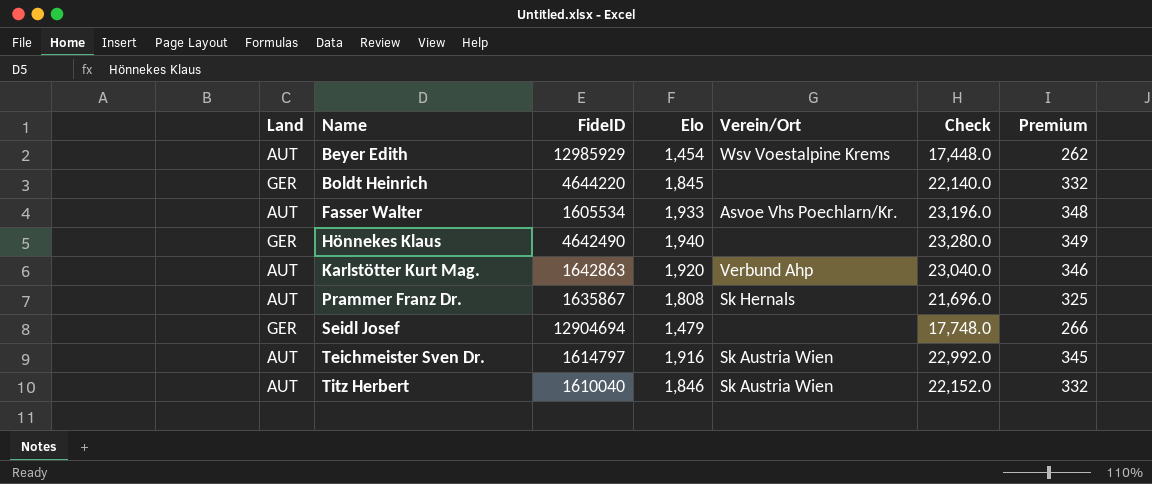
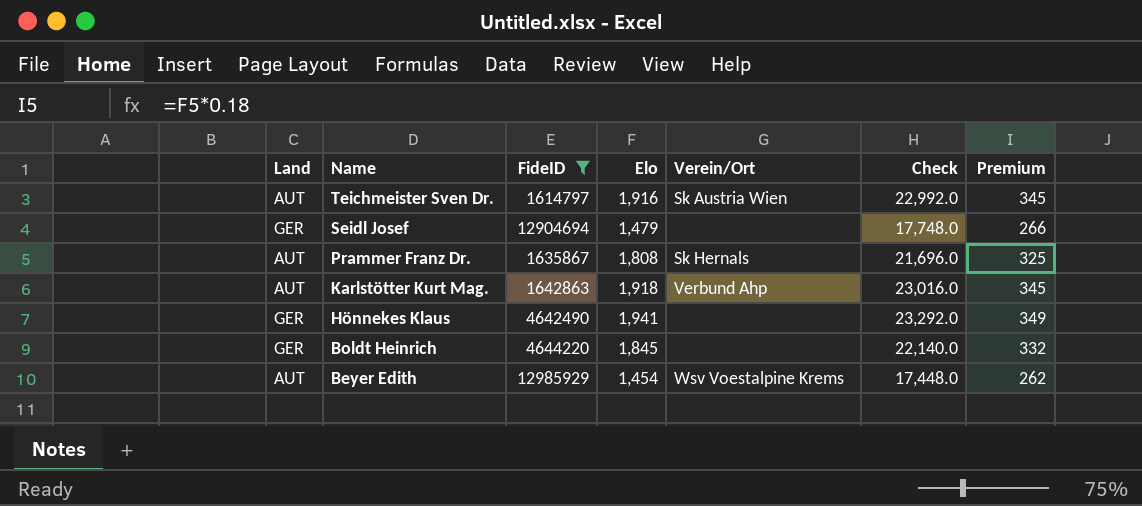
filter: none -> FideID >= 1614797
row order: Name ascending -> Name descending
Karlstötter Kurt Mag. | Elo: 1,920 -> 1,918
Karlstötter Kurt Mag. | Check: 23,040.0 -> 23,016.0
Karlstötter Kurt Mag. | Premium: 346 -> 345
Hönnekes Klaus | Elo: 1,940 -> 1,941
Hönnekes Klaus | Check: 23,280.0 -> 23,292.0

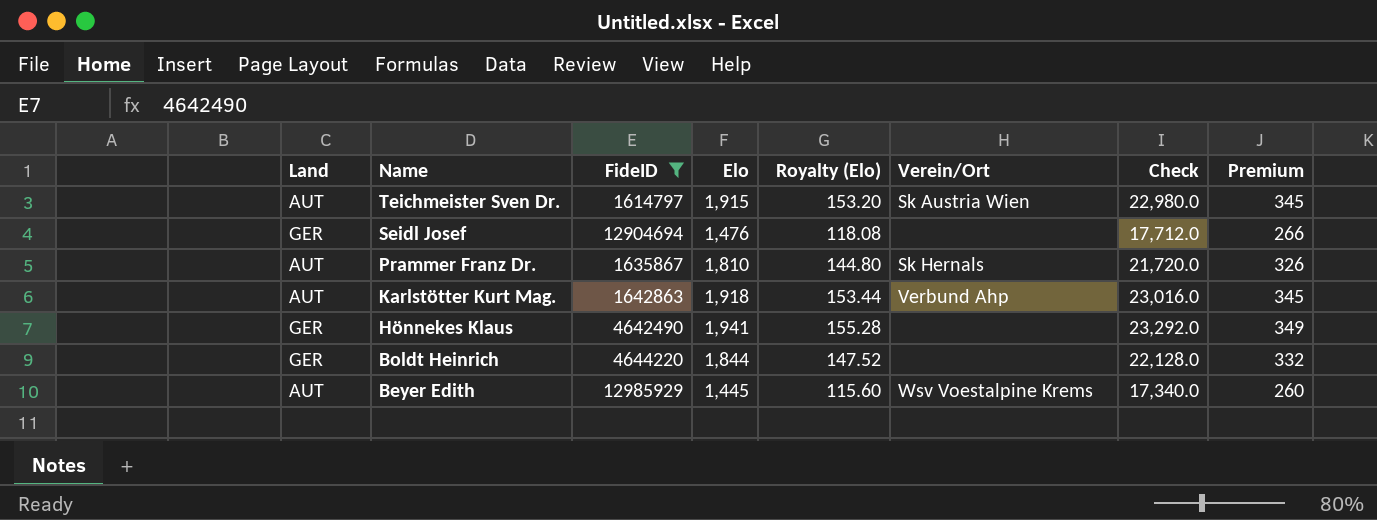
column Royalty (Elo) | formula: none -> [Elo] * 0.08
Teichmeister Sven Dr. | Elo: 1,916 -> 1,915
Teichmeister Sven Dr. | Check: 22,992.0 -> 22,980.0
Seidl Josef | Elo: 1,479 -> 1,476
Seidl Josef | Check: 17,748.0 -> 17,712.0
Prammer Franz Dr. | Elo: 1,808 -> 1,810
Prammer Franz Dr. | Check: 21,696.0 -> 21,720.0
Prammer Franz Dr. | Premium: 325 -> 326
Boldt Heinrich | Elo: 1,845 -> 1,844
Boldt Heinrich | Check: 22,140.0 -> 22,128.0
Beyer Edith | Elo: 1,454 -> 1,445
Beyer Edith | Check: 17,448.0 -> 17,340.0
Beyer Edith | Premium: 262 -> 260

